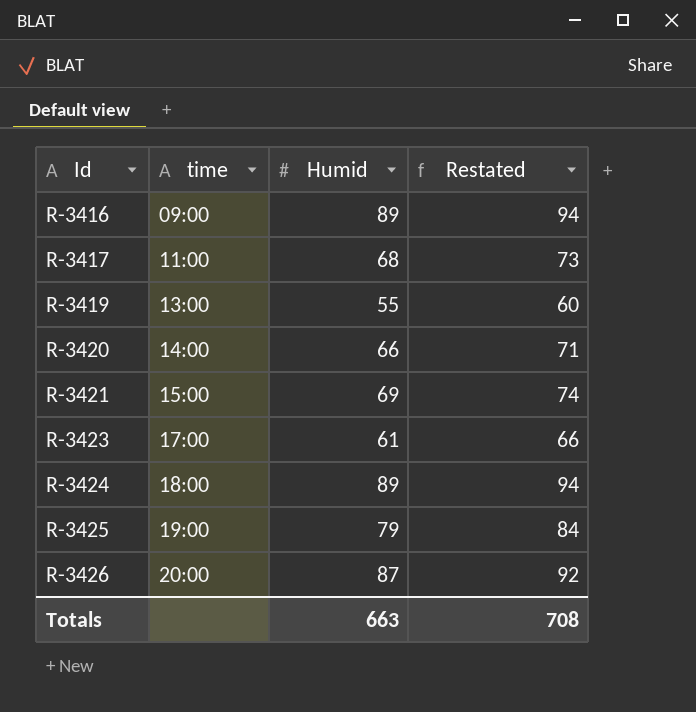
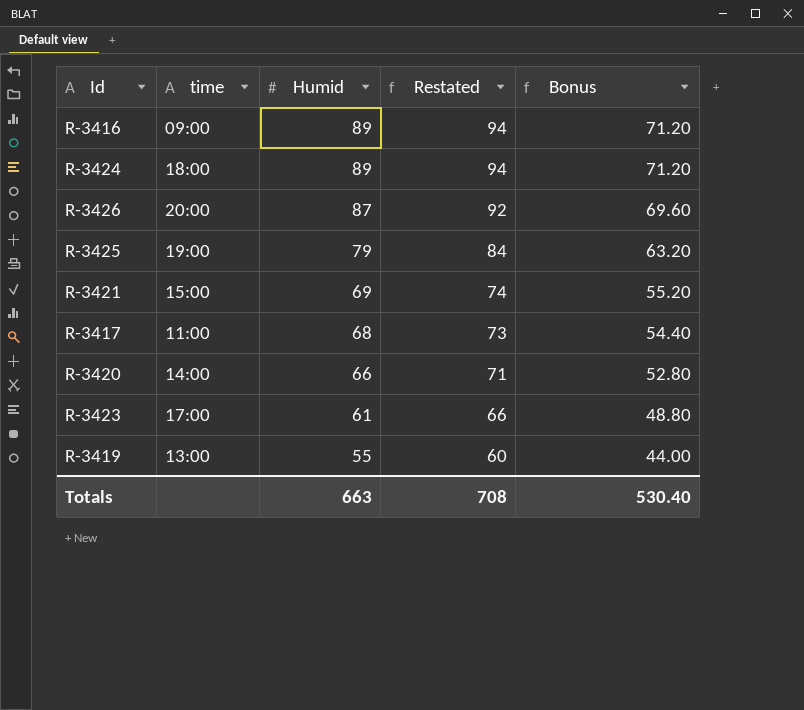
row order: Id ascending -> Humid descending
column Bonus | formula: none -> [Humid] * 0.8

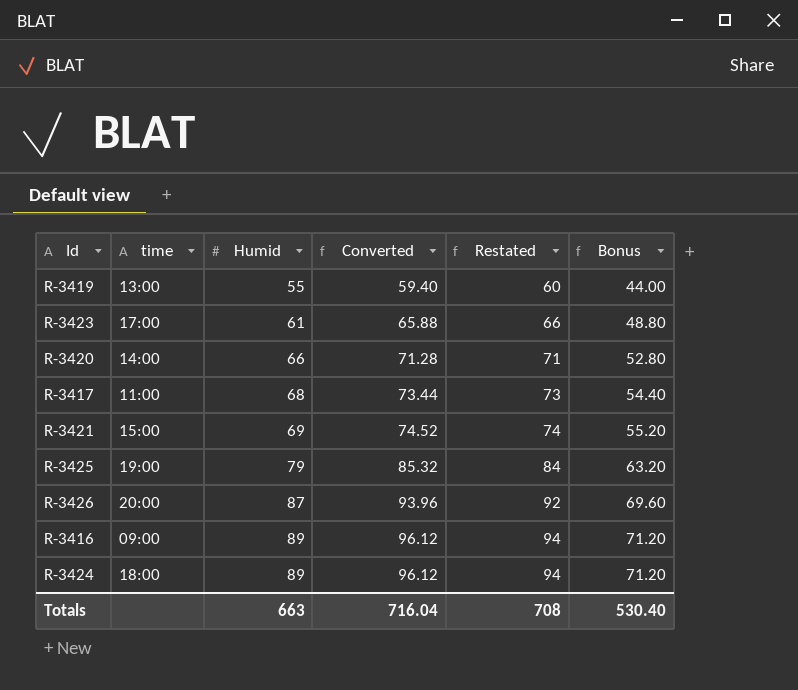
row order: Humid descending -> Humid ascending
column Converted | formula: none -> [Humid] * 1.08

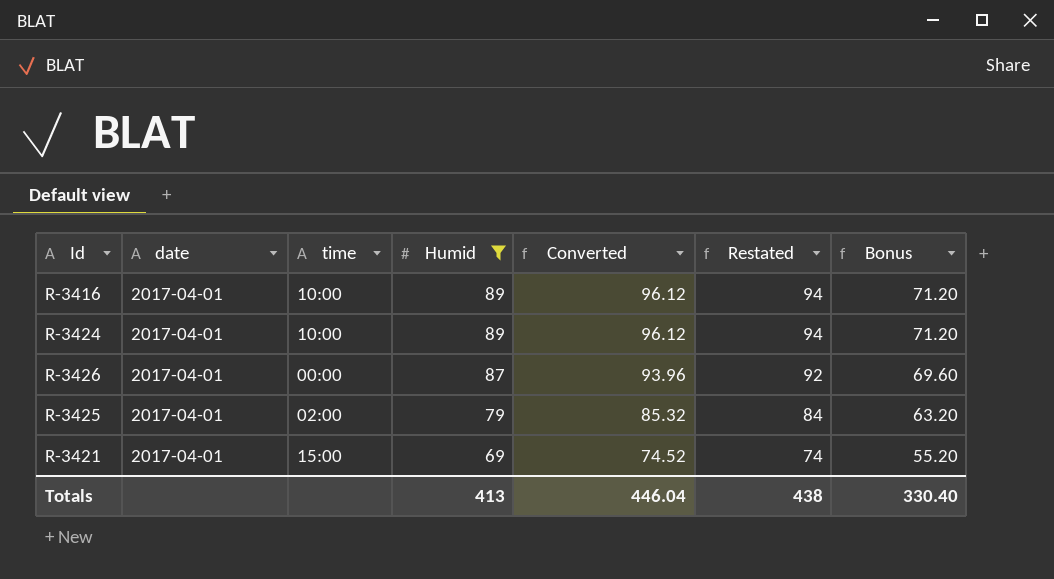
filter: none -> Humid >= 69
row order: Humid ascending -> Humid descending
column date | position: none -> 2
R-3416 | time: 09:00 -> 10:00
R-3424 | time: 18:00 -> 10:00
R-3426 | time: 20:00 -> 00:00
R-3425 | time: 19:00 -> 02:00
Totals | Humid: 663 -> 413
Totals | Converted: 716.04 -> 446.04
Totals | Restated: 708 -> 438
Totals | Bonus: 530.40 -> 330.40

